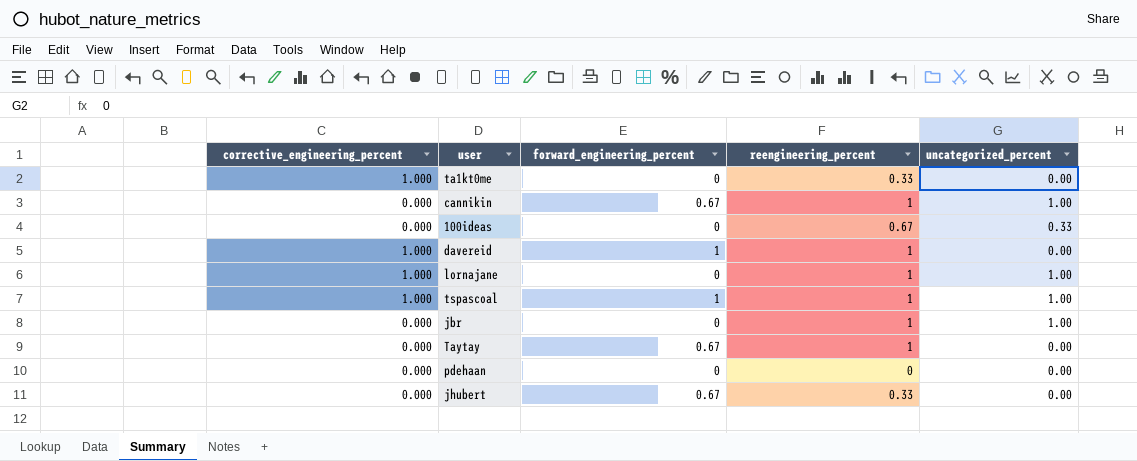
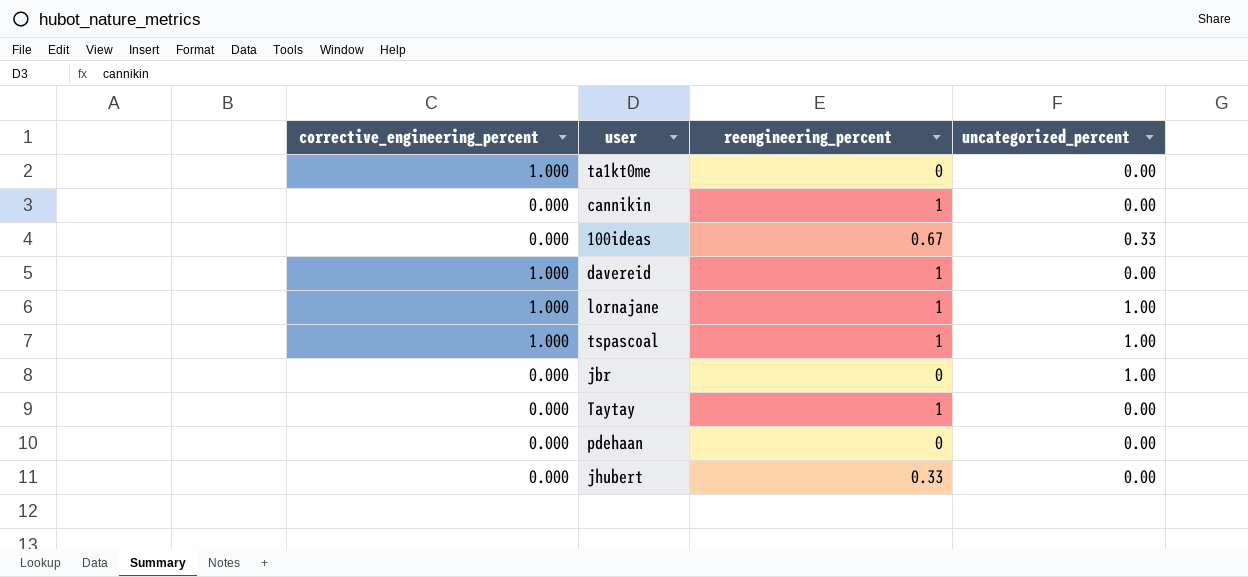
column forward_engineering_percent | position: 3 -> none
ta1kt0me | reengineering_percent: 0.33 -> 0
cannikin | uncategorized_percent: 1.00 -> 0.00
jbr | reengineering_percent: 1 -> 0

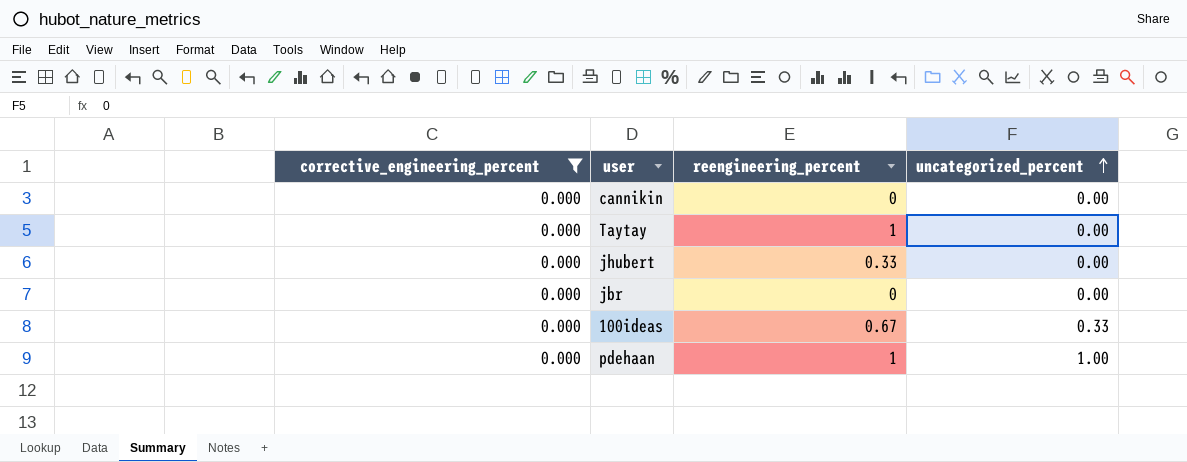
filter: none -> corrective_engineering_percent = 0.000
row order: none -> uncategorized_percent ascending
cannikin | reengineering_percent: 1 -> 0
jbr | uncategorized_percent: 1.00 -> 0.00
pdehaan | reengineering_percent: 0 -> 1
pdehaan | uncategorized_percent: 0.00 -> 1.00

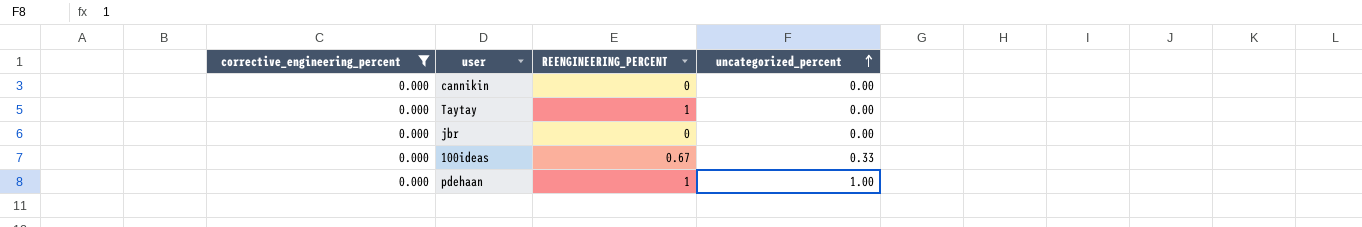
column name: reengineering_percent -> REENGINEERING_PERCENT
row jhubert: 0.000 | 0.33 | 0.00 -> none

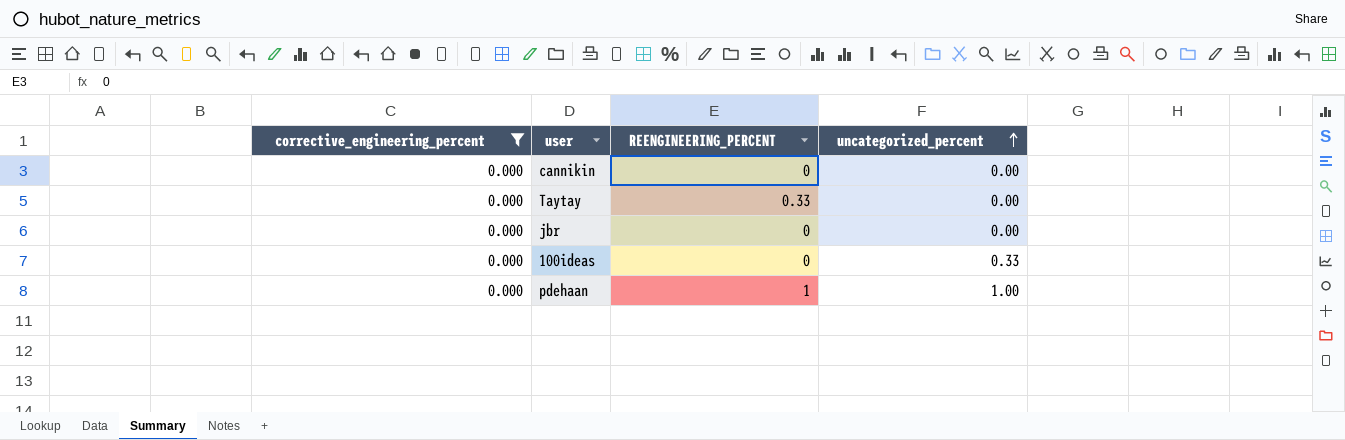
Taytay | REENGINEERING_PERCENT: 1 -> 0.33
100ideas | REENGINEERING_PERCENT: 0.67 -> 0

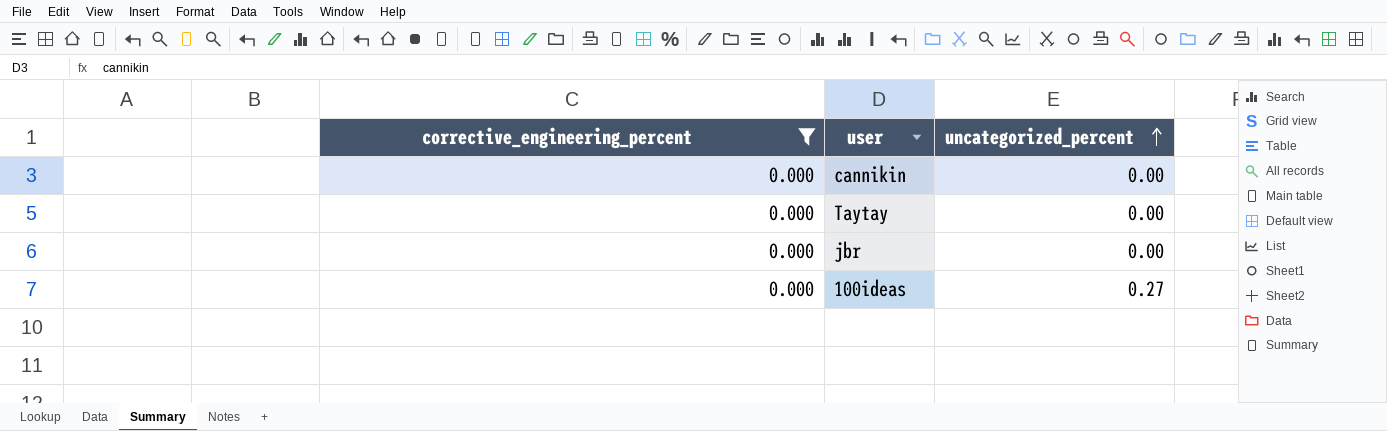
column REENGINEERING_PERCENT | position: 3 -> none
row pdehaan: 0.000 | 1 | 1.00 -> none
100ideas | uncategorized_percent: 0.33 -> 0.27

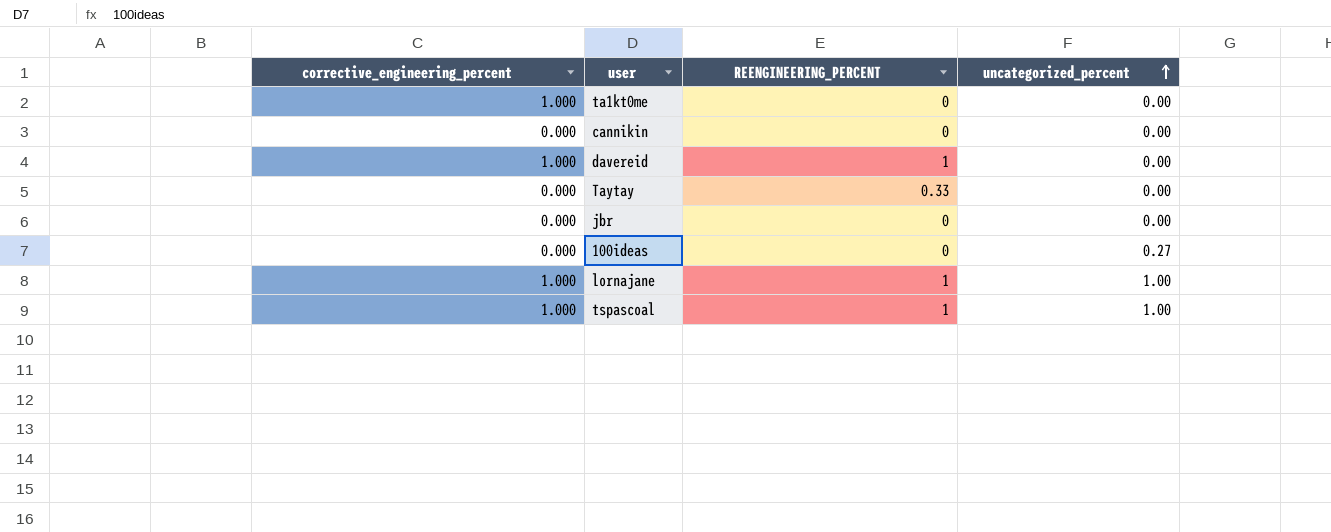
filter: corrective_engineering_percent = 0.000 -> none
column REENGINEERING_PERCENT | position: none -> 3

